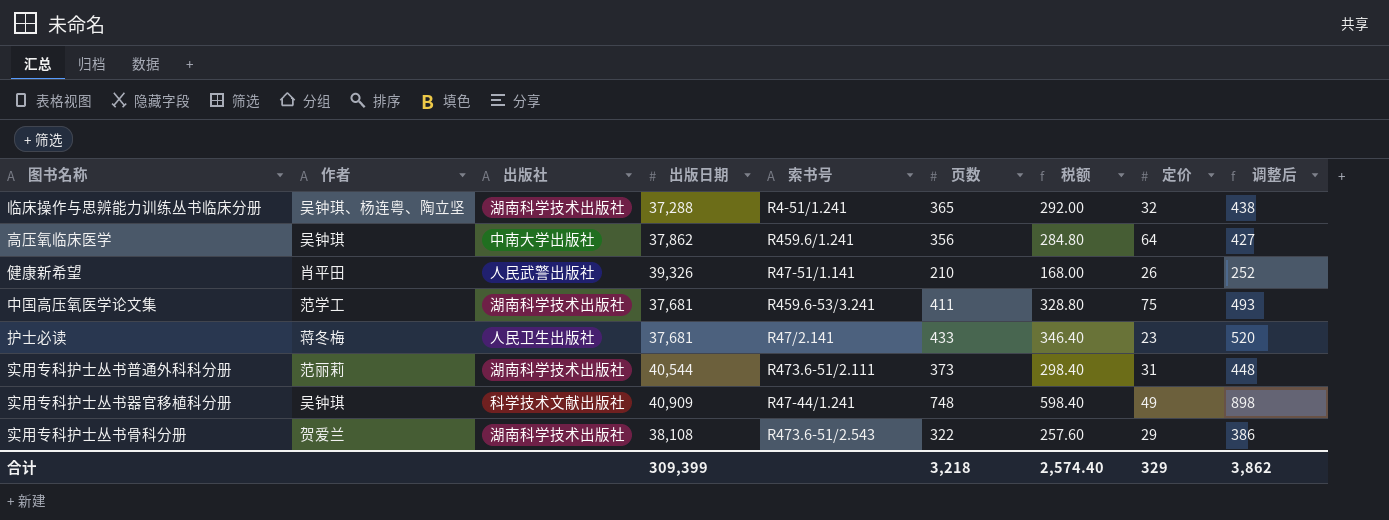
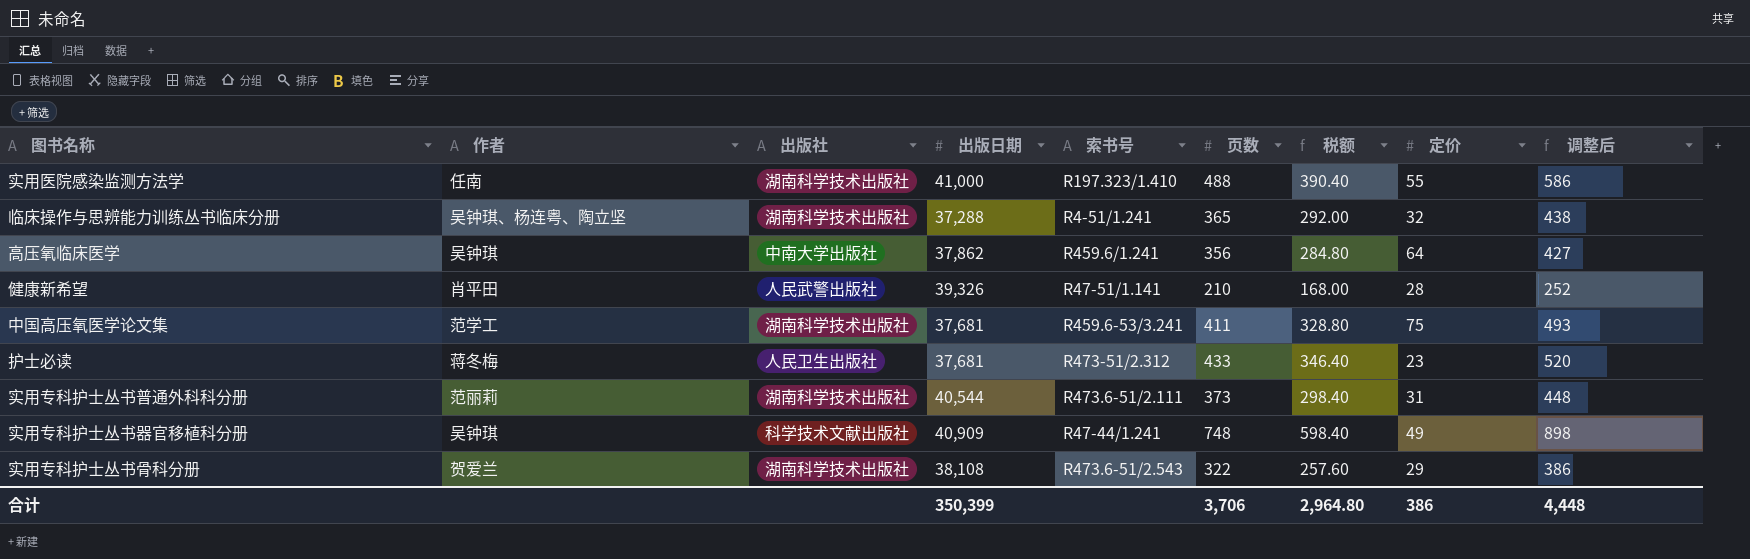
row 实用医院感染监测方法学: none -> 任南 | 湖南科学技术出版社 | 41,000 | R197.323/1.410 | 488 | 390.40 | 55 | 586
健康新希望 | 定价: 26 -> 28
护士必读 | 索书号: R47/2.141 -> R473-51/2.312
合计 | 出版日期: 309,399 -> 350,399
合计 | 页数: 3,218 -> 3,706
合计 | 税额: 2,574.40 -> 2,964.80
合计 | 定价: 329 -> 386
合计 | 调整后: 3,862 -> 4,448

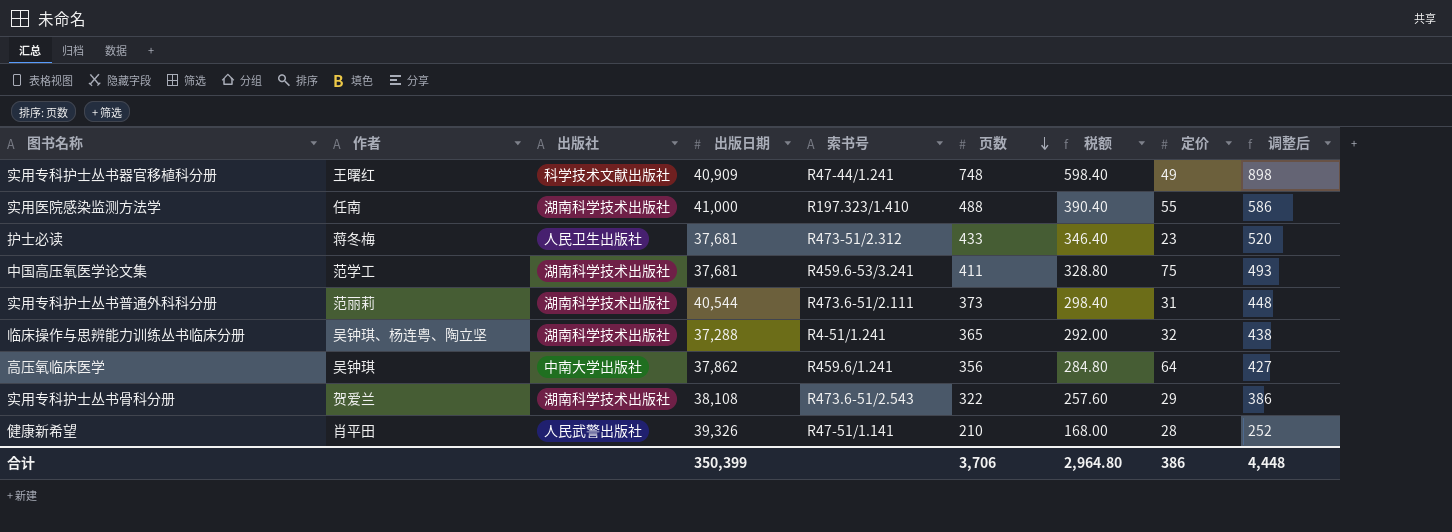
row order: none -> 页数 descending
实用专科护士丛书器官移植科分册 | 作者: 吴钟琪 -> 王曙红

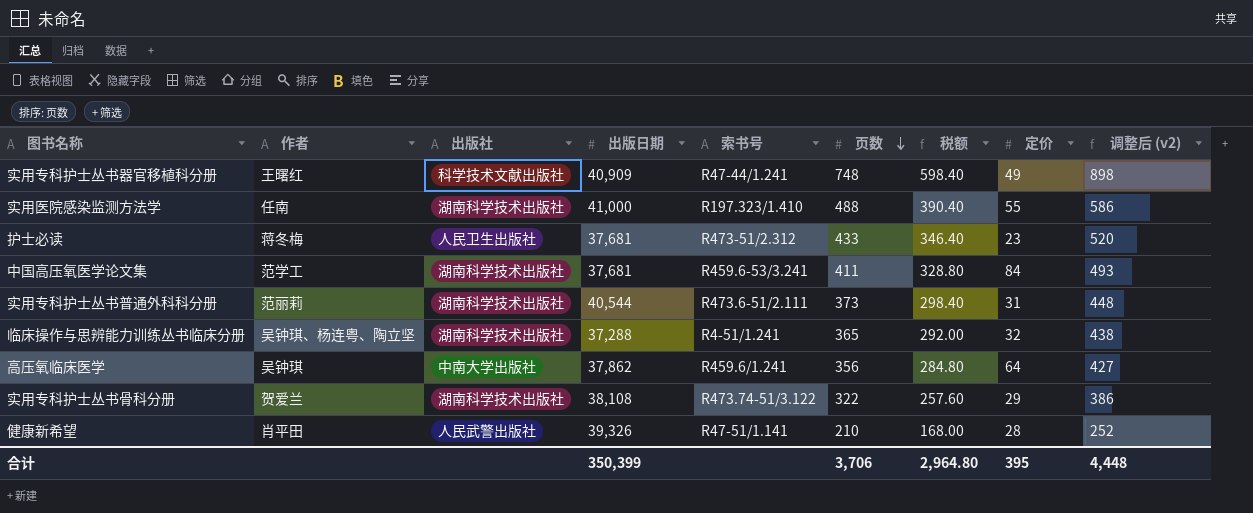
column name: 调整后 -> 调整后 (v2)
中国高压氧医学论文集 | 定价: 75 -> 84
实用专科护士丛书骨科分册 | 索书号: R473.6-51/2.543 -> R473.74-51/3.122
合计 | 定价: 386 -> 395

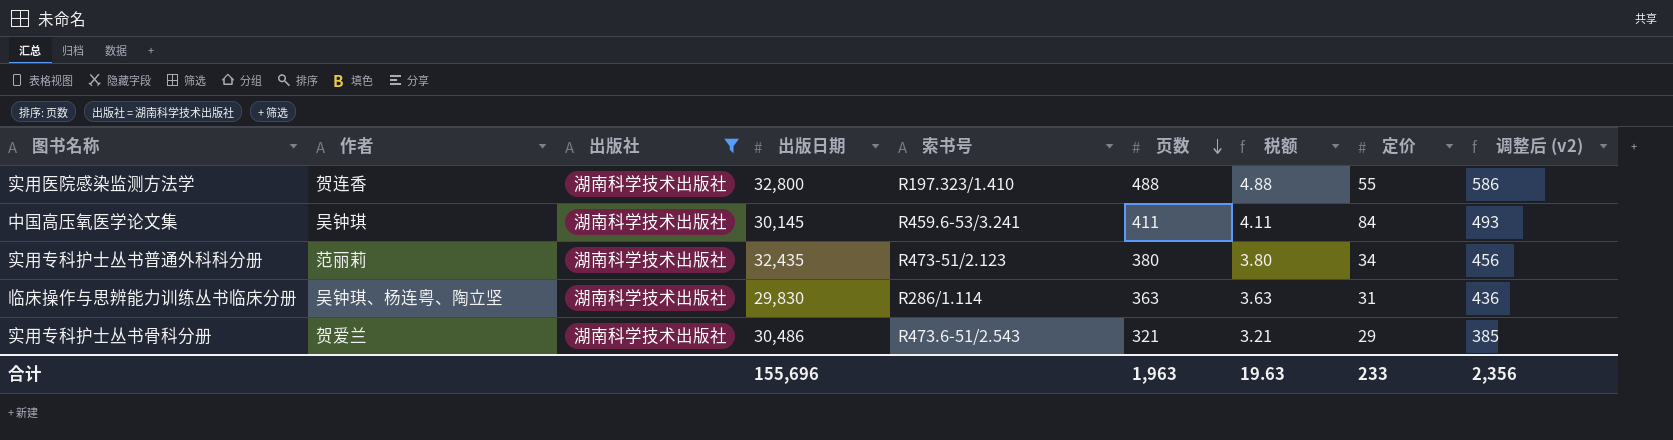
filter: none -> 出版社 = 湖南科学技术出版社
column 税额 | formula: [页数] * 0.8 -> [页数] * 0.01
实用医院感染监测方法学 | 作者: 任南 -> 贺连香
实用医院感染监测方法学 | 出版日期: 41,000 -> 32,800
中国高压氧医学论文集 | 作者: 范学工 -> 吴钟琪
中国高压氧医学论文集 | 出版日期: 37,681 -> 30,145
实用专科护士丛书普通外科科分册 | 出版日期: 40,544 -> 32,435
实用专科护士丛书普通外科科分册 | 索书号: R473.6-51/2.111 -> R473-51/2.123
实用专科护士丛书普通外科科分册 | 页数: 373 -> 380
实用专科护士丛书普通外科科分册 | 定价: 31 -> 34
实用专科护士丛书普通外科科分册 | 调整后 (v2): 448 -> 456
临床操作与思辨能力训练丛书临床分册 | 出版日期: 37,288 -> 29,830
临床操作与思辨能力训练丛书临床分册 | 索书号: R4-51/1.241 -> R286/1.114
临床操作与思辨能力训练丛书临床分册 | 页数: 365 -> 363
临床操作与思辨能力训练丛书临床分册 | 定价: 32 -> 31
临床操作与思辨能力训练丛书临床分册 | 调整后 (v2): 438 -> 436
实用专科护士丛书骨科分册 | 出版日期: 38,108 -> 30,486
实用专科护士丛书骨科分册 | 索书号: R473.74-51/3.122 -> R473.6-51/2.543
实用专科护士丛书骨科分册 | 页数: 322 -> 321
实用专科护士丛书骨科分册 | 调整后 (v2): 386 -> 385
合计 | 出版日期: 350,399 -> 155,696
合计 | 页数: 3,706 -> 1,963
合计 | 税额: 2,964.80 -> 19.63
合计 | 定价: 395 -> 233
合计 | 调整后 (v2): 4,448 -> 2,356

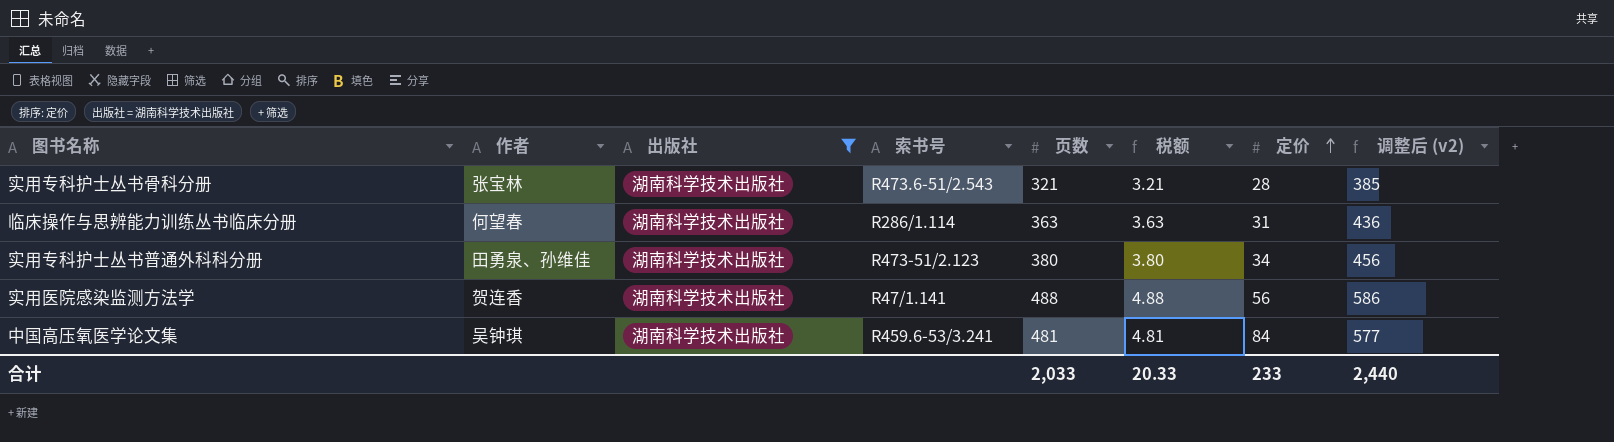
row order: 页数 descending -> 定价 ascending
column 出版日期 | position: 4 -> none
实用专科护士丛书骨科分册 | 作者: 贺爱兰 -> 张宝林
实用专科护士丛书骨科分册 | 定价: 29 -> 28
临床操作与思辨能力训练丛书临床分册 | 作者: 吴钟琪、杨连粤、陶立坚 -> 何望春
实用专科护士丛书普通外科科分册 | 作者: 范丽莉 -> 田勇泉、孙维佳
实用医院感染监测方法学 | 索书号: R197.323/1.410 -> R47/1.141
实用医院感染监测方法学 | 定价: 55 -> 56
中国高压氧医学论文集 | 页数: 411 -> 481
中国高压氧医学论文集 | 税额: 4.11 -> 4.81
中国高压氧医学论文集 | 调整后 (v2): 493 -> 577
合计 | 页数: 1,963 -> 2,033
合计 | 税额: 19.63 -> 20.33
合计 | 调整后 (v2): 2,356 -> 2,440

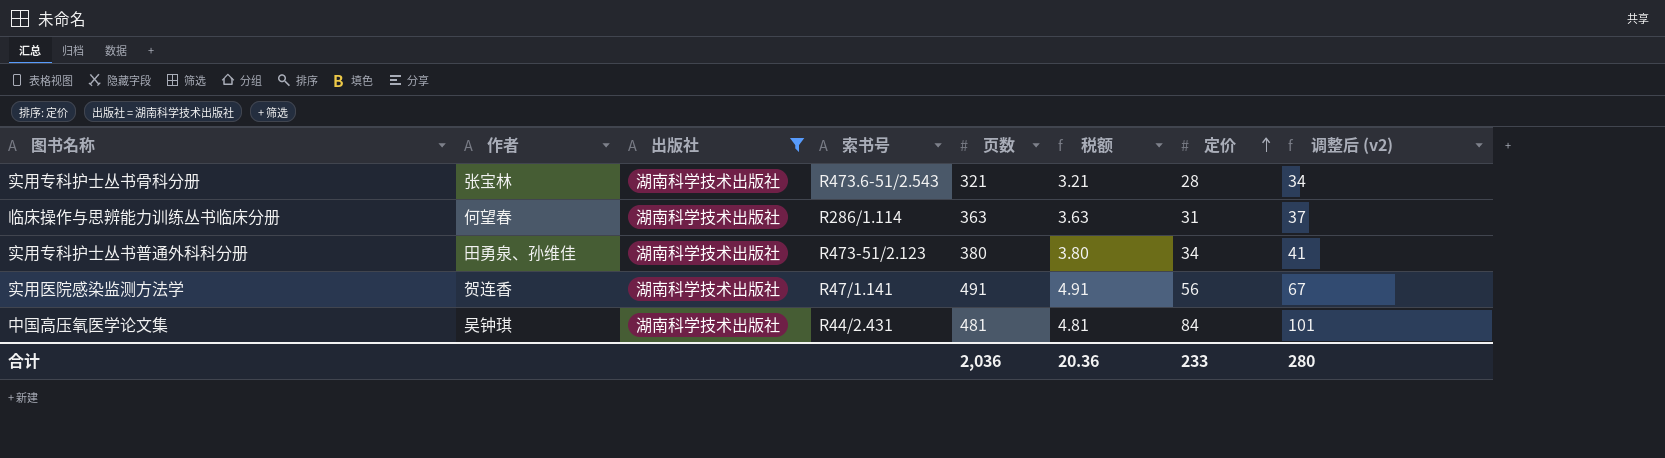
column 调整后 (v2) | formula: [页数] * 1.2 -> [定价] * 1.2
实用医院感染监测方法学 | 页数: 488 -> 491
实用医院感染监测方法学 | 税额: 4.88 -> 4.91
中国高压氧医学论文集 | 索书号: R459.6-53/3.241 -> R44/2.431
合计 | 页数: 2,033 -> 2,036
合计 | 税额: 20.33 -> 20.36
合计 | 调整后 (v2): 2,440 -> 280

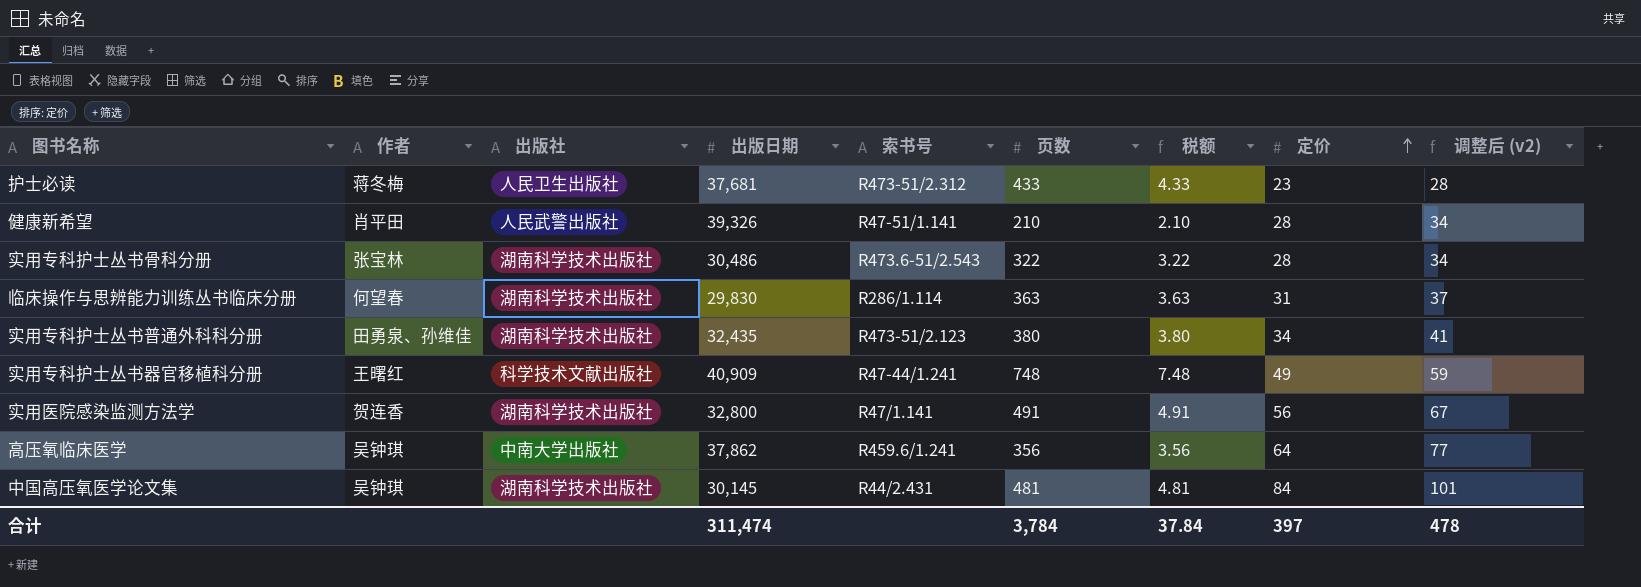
filter: 出版社 = 湖南科学技术出版社 -> none
column 出版日期 | position: none -> 4
实用专科护士丛书骨科分册 | 页数: 321 -> 322
实用专科护士丛书骨科分册 | 税额: 3.21 -> 3.22
合计 | 页数: 2,036 -> 3,784
合计 | 税额: 20.36 -> 37.84
合计 | 定价: 233 -> 397
合计 | 调整后 (v2): 280 -> 478

